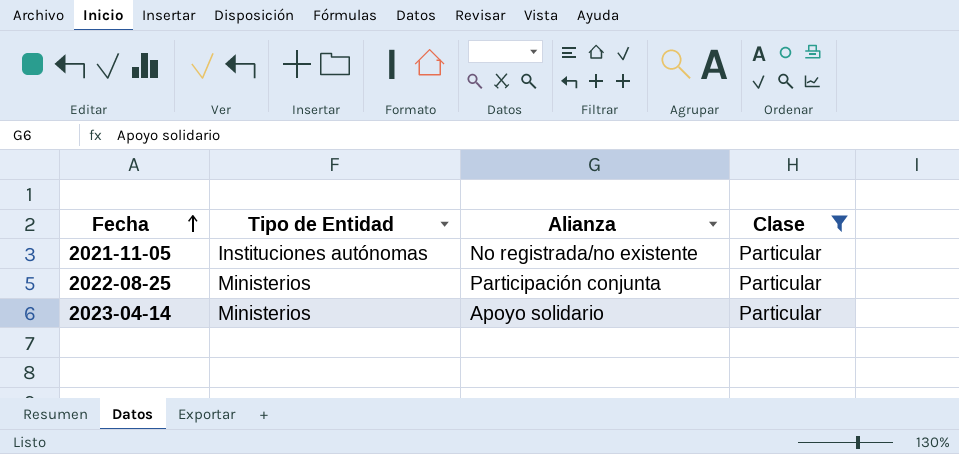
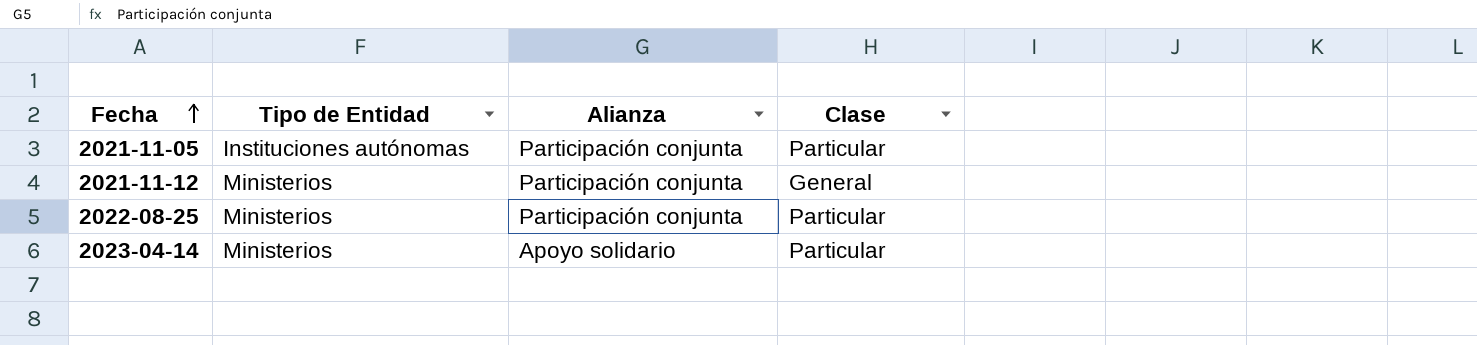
filter: Clase = Particular -> none
2021-11-05 | Alianza: No registrada/no existente -> Participación conjunta

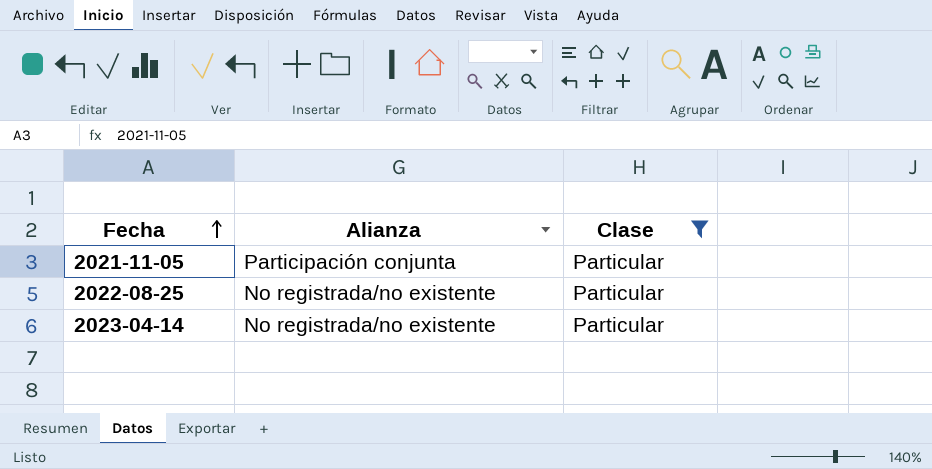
filter: none -> Clase = Particular
column Tipo de Entidad | position: 2 -> none
2022-08-25 | Alianza: Participación conjunta -> No registrada/no existente
2023-04-14 | Alianza: Apoyo solidario -> No registrada/no existente

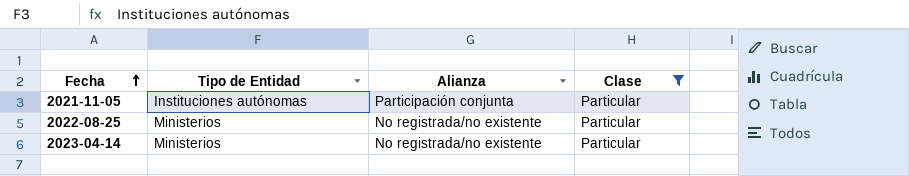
column Tipo de Entidad | position: none -> 2

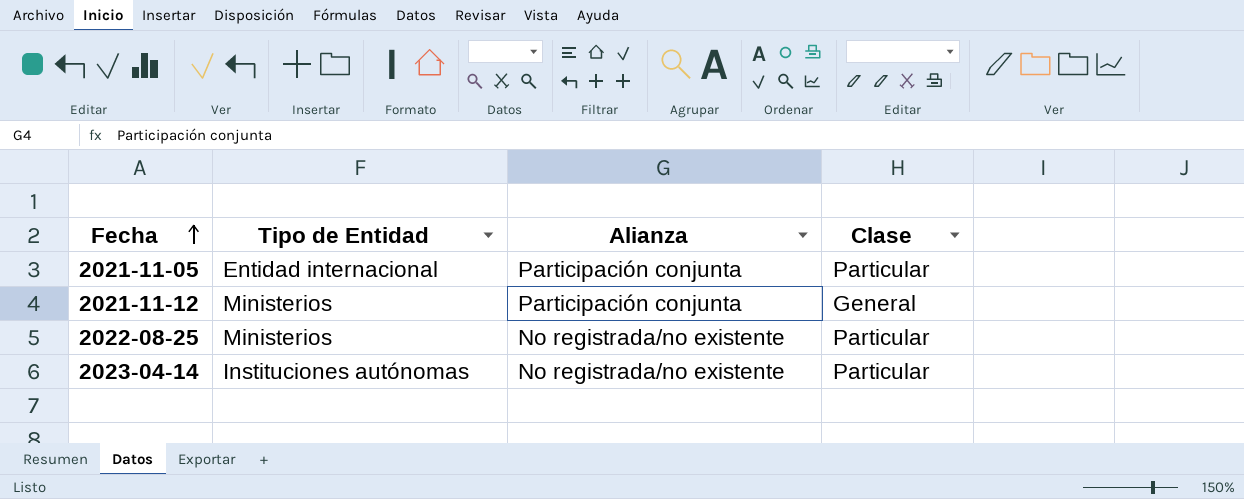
filter: Clase = Particular -> none
2021-11-05 | Tipo de Entidad: Instituciones autónomas -> Entidad internacional
2023-04-14 | Tipo de Entidad: Ministerios -> Instituciones autónomas

